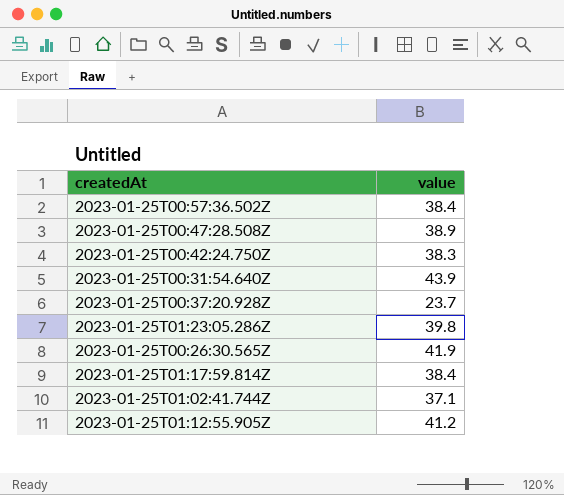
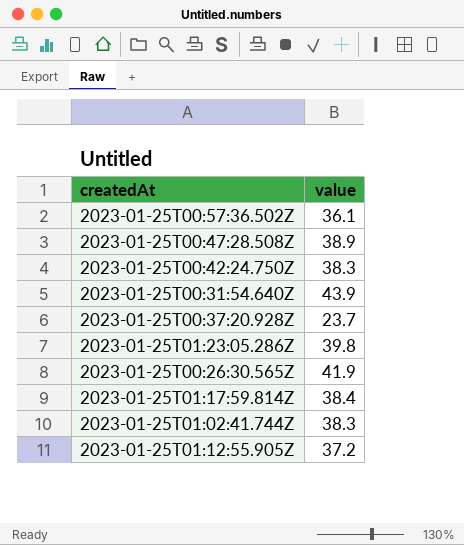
2023-01-25T00:57:36.502Z | value: 38.4 -> 36.1
2023-01-25T01:02:41.744Z | value: 37.1 -> 38.3
2023-01-25T01:12:55.905Z | value: 41.2 -> 37.2

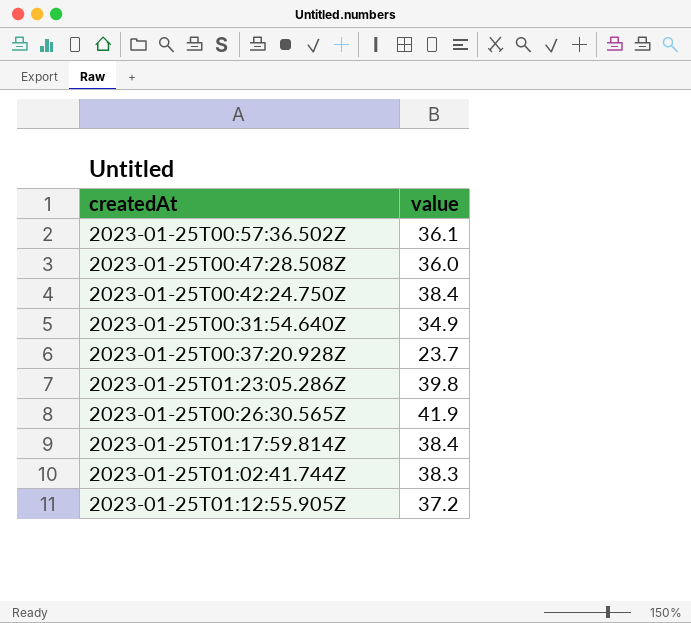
2023-01-25T00:47:28.508Z | value: 38.9 -> 36.0
2023-01-25T00:42:24.750Z | value: 38.3 -> 38.4
2023-01-25T00:31:54.640Z | value: 43.9 -> 34.9

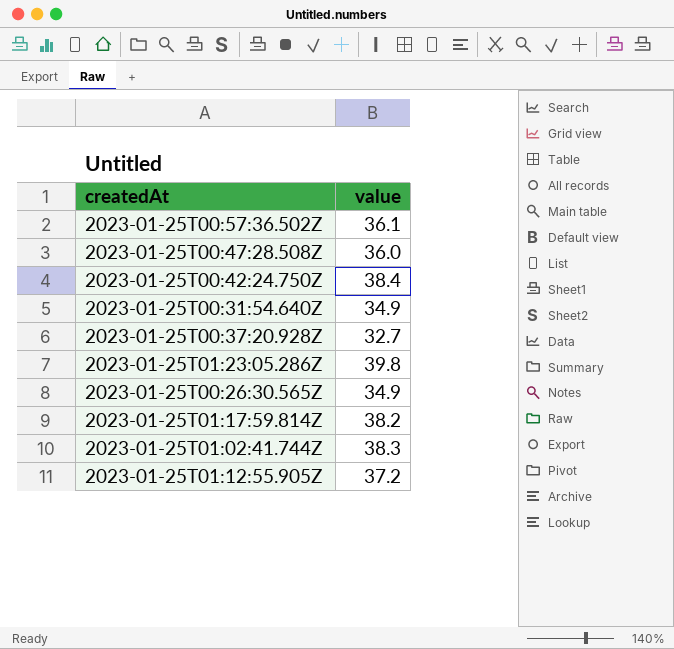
2023-01-25T00:37:20.928Z | value: 23.7 -> 32.7
2023-01-25T00:26:30.565Z | value: 41.9 -> 34.9
2023-01-25T01:17:59.814Z | value: 38.4 -> 38.2

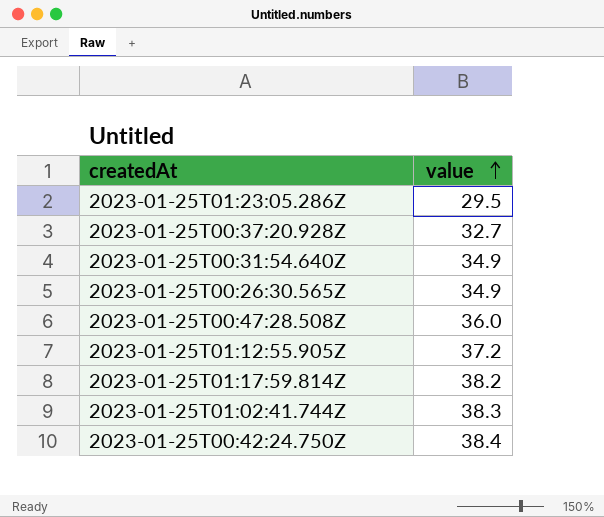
row order: none -> value ascending
row 2023-01-25T00:57:36.502Z: 36.1 -> none
2023-01-25T01:23:05.286Z | value: 39.8 -> 29.5

